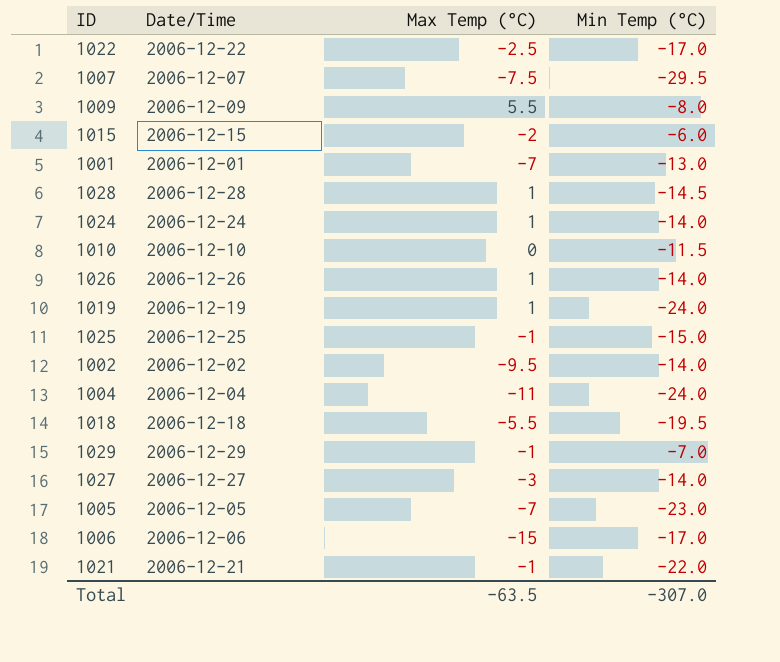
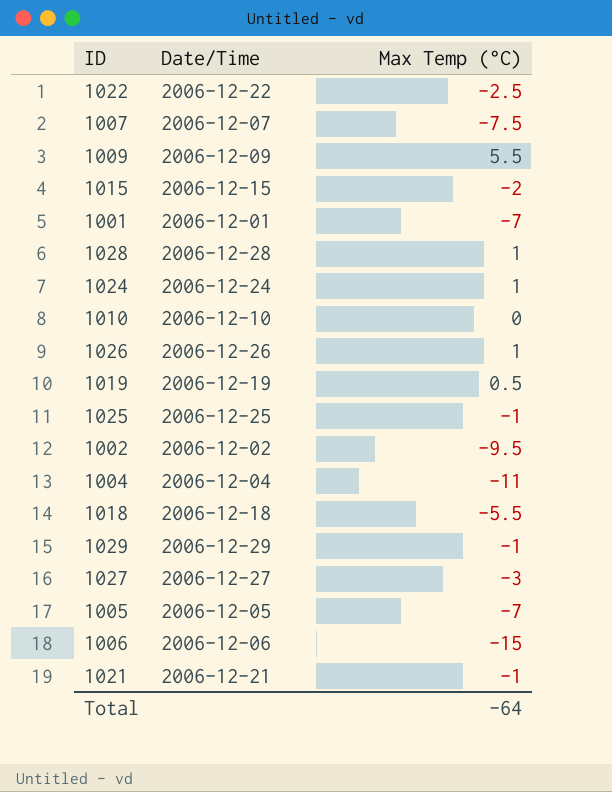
column Min Temp (°C) | position: 4 -> none
1019 | Max Temp (°C): 1 -> 0.5
Total | Max Temp (°C): -63.5 -> -64

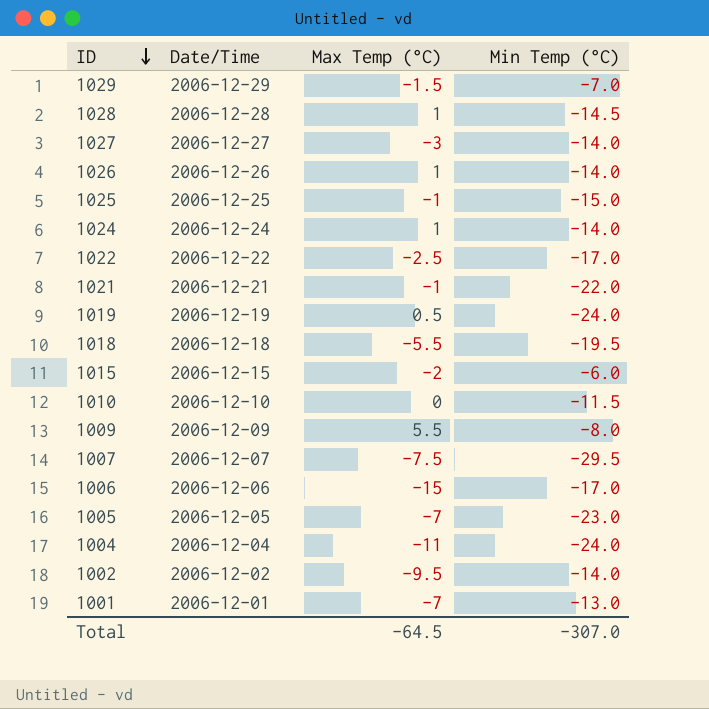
row order: none -> ID descending
column Min Temp (°C) | position: none -> 4
1029 | Max Temp (°C): -1 -> -1.5
Total | Max Temp (°C): -64 -> -64.5

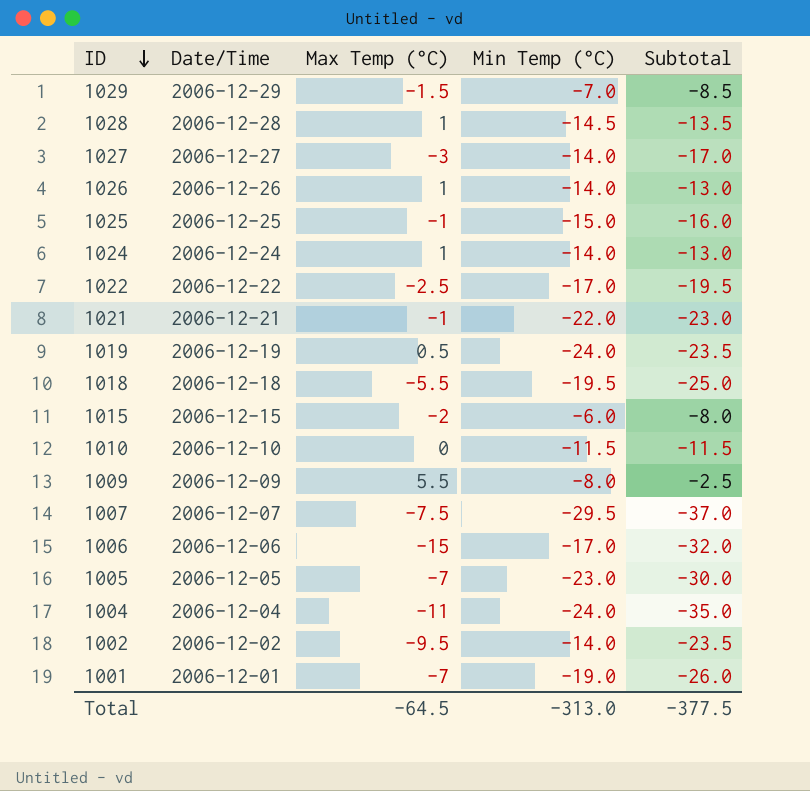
column Subtotal | formula: none -> [Max Temp (°C)] + [Min Temp (°C)]
1001 | Min Temp (°C): -13.0 -> -19.0
Total | Min Temp (°C): -307.0 -> -313.0

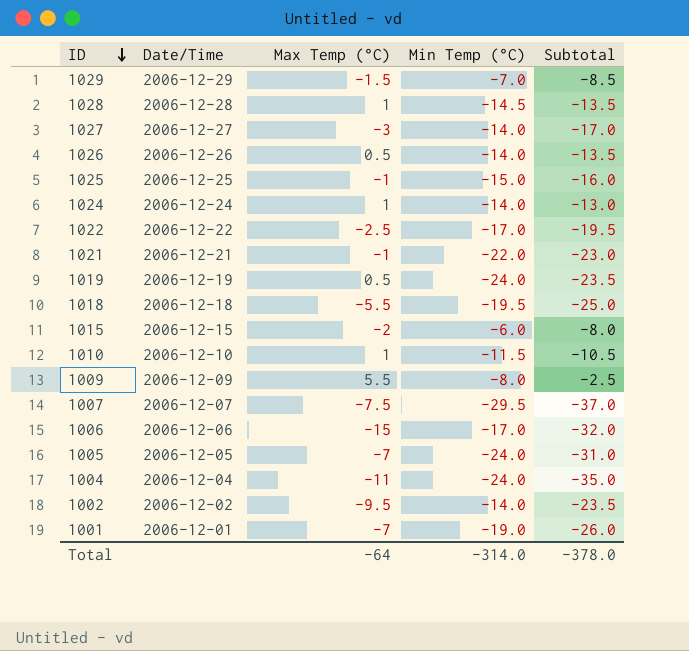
1026 | Max Temp (°C): 1 -> 0.5
1026 | Subtotal: -13.0 -> -13.5
1010 | Max Temp (°C): 0 -> 1
1010 | Subtotal: -11.5 -> -10.5
1005 | Min Temp (°C): -23.0 -> -24.0
1005 | Subtotal: -30.0 -> -31.0
Total | Max Temp (°C): -64.5 -> -64
Total | Min Temp (°C): -313.0 -> -314.0
Total | Subtotal: -377.5 -> -378.0

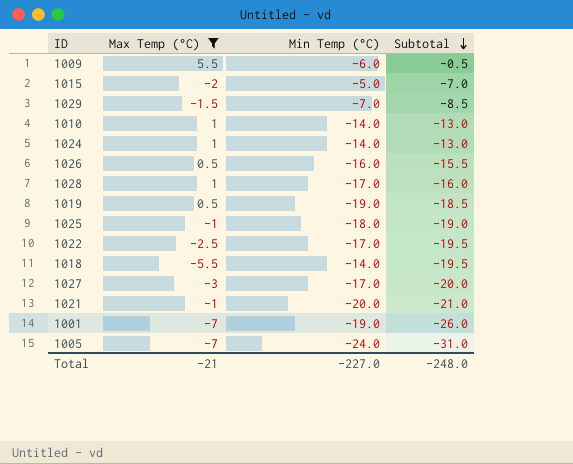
filter: none -> Max Temp (°C) >= -7
row order: ID descending -> Subtotal descending
column Date/Time | position: 2 -> none
1009 | Min Temp (°C): -8.0 -> -6.0
1009 | Subtotal: -2.5 -> -0.5
1015 | Min Temp (°C): -6.0 -> -5.0
1015 | Subtotal: -8.0 -> -7.0
1010 | Min Temp (°C): -11.5 -> -14.0
1010 | Subtotal: -10.5 -> -13.0
1026 | Min Temp (°C): -14.0 -> -16.0
1026 | Subtotal: -13.5 -> -15.5
1028 | Min Temp (°C): -14.5 -> -17.0
1028 | Subtotal: -13.5 -> -16.0
1019 | Min Temp (°C): -24.0 -> -19.0
1019 | Subtotal: -23.5 -> -18.5
1025 | Min Temp (°C): -15.0 -> -18.0
1025 | Subtotal: -16.0 -> -19.0
1018 | Min Temp (°C): -19.5 -> -14.0
1018 | Subtotal: -25.0 -> -19.5
1027 | Min Temp (°C): -14.0 -> -17.0
1027 | Subtotal: -17.0 -> -20.0
1021 | Min Temp (°C): -22.0 -> -20.0
1021 | Subtotal: -23.0 -> -21.0
Total | Max Temp (°C): -64 -> -21
Total | Min Temp (°C): -314.0 -> -227.0
Total | Subtotal: -378.0 -> -248.0

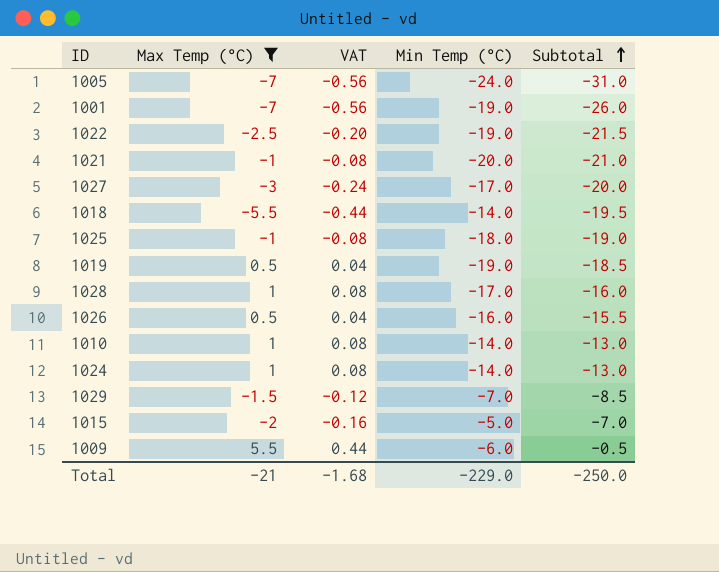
row order: Subtotal descending -> Subtotal ascending
column VAT | formula: none -> [Max Temp (°C)] * 0.08
1022 | Min Temp (°C): -17.0 -> -19.0
1022 | Subtotal: -19.5 -> -21.5
Total | Min Temp (°C): -227.0 -> -229.0
Total | Subtotal: -248.0 -> -250.0

